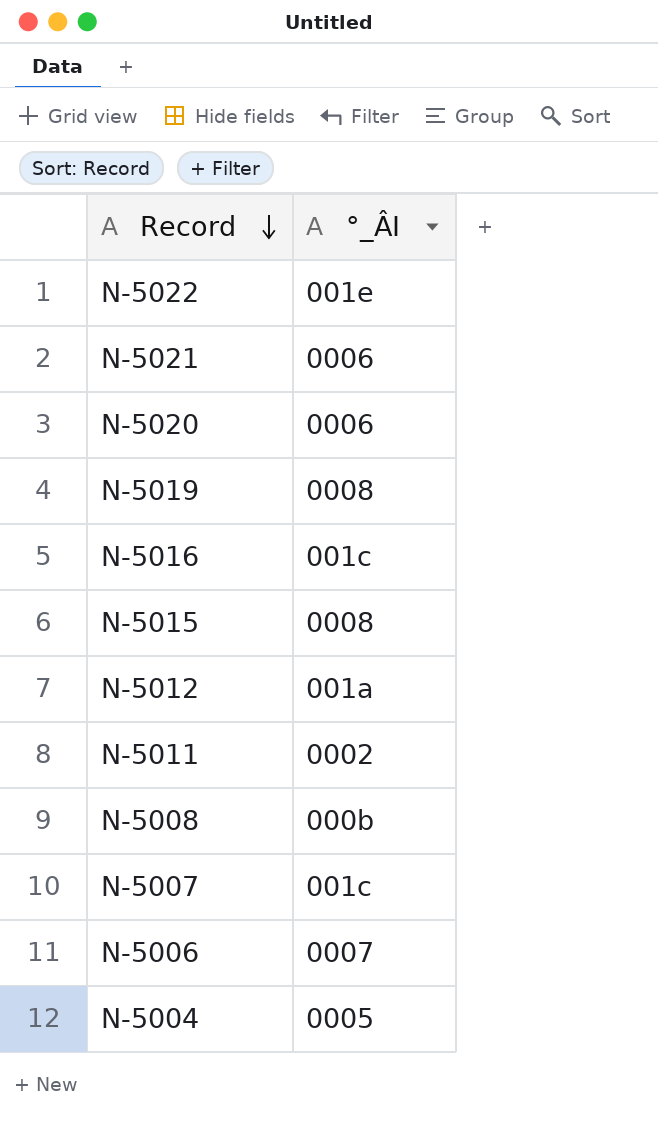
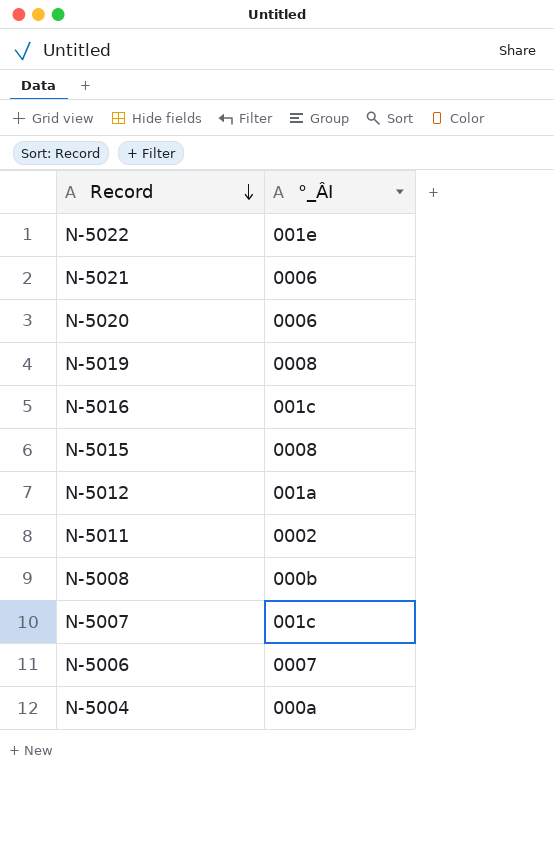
N-5004 | °_ÂI: 0005 -> 000a

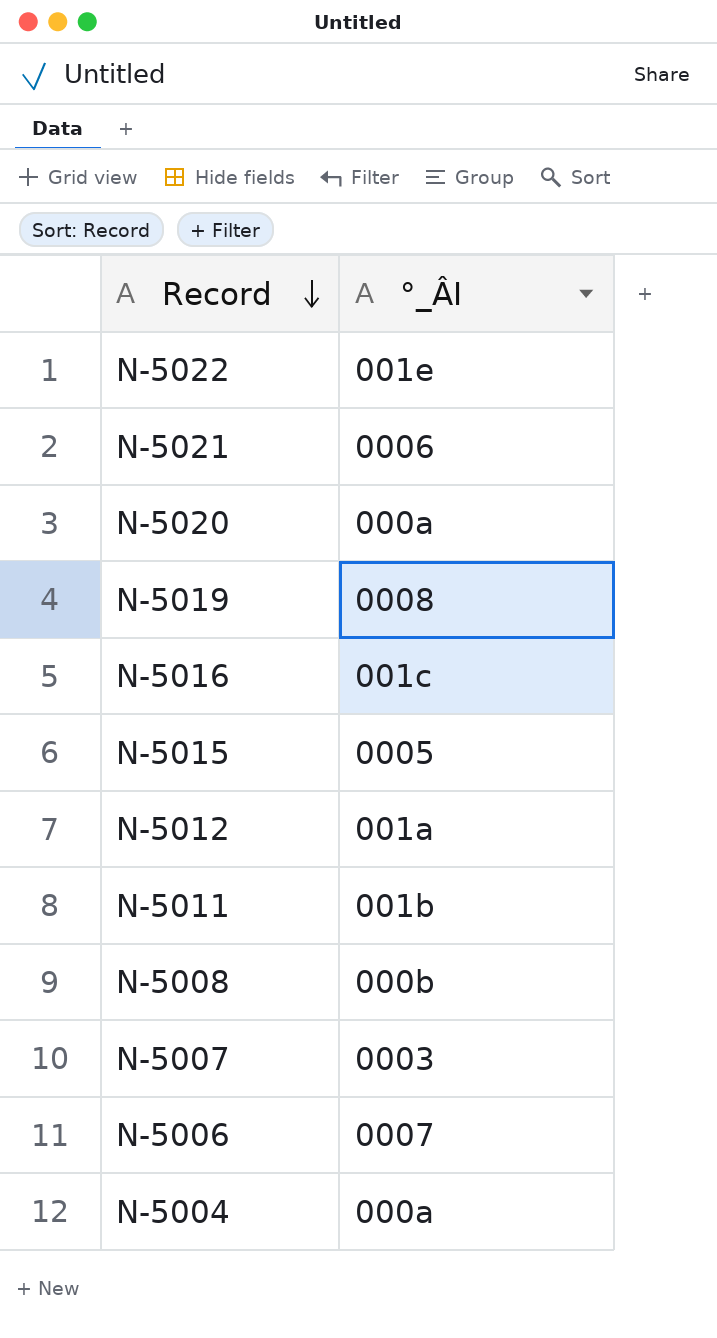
N-5020 | °_ÂI: 0006 -> 000a
N-5015 | °_ÂI: 0008 -> 0005
N-5011 | °_ÂI: 0002 -> 001b
N-5007 | °_ÂI: 001c -> 0003

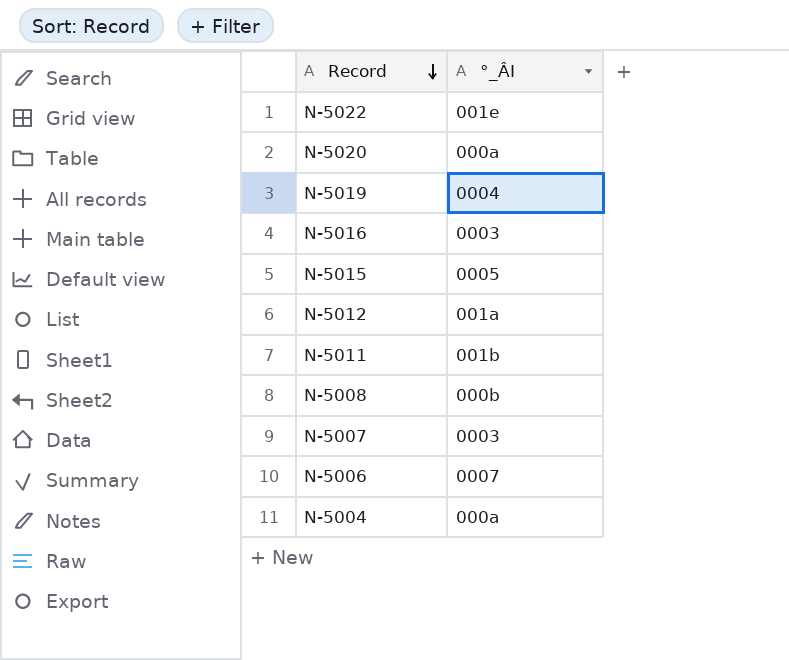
row N-5021: 0006 -> none
N-5019 | °_ÂI: 0008 -> 0004
N-5016 | °_ÂI: 001c -> 0003

